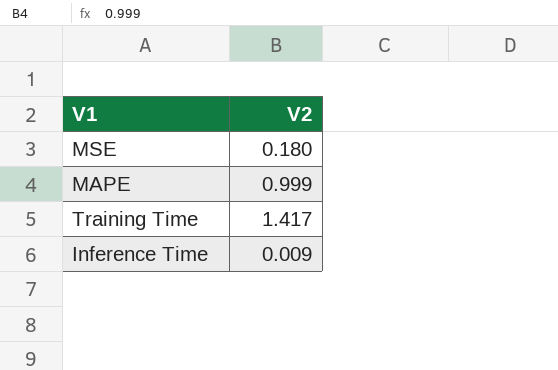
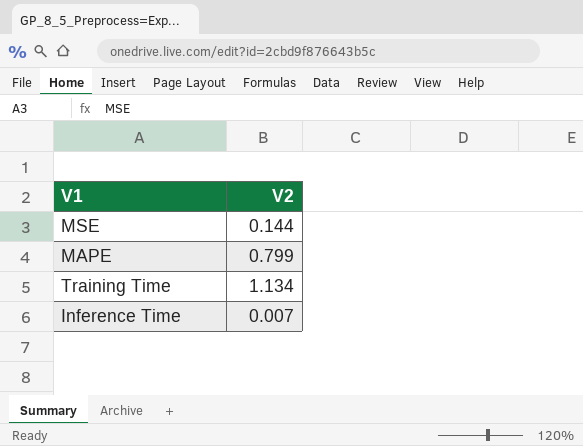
MSE | V2: 0.180 -> 0.144
MAPE | V2: 0.999 -> 0.799
Training Time | V2: 1.417 -> 1.134
Inference Time | V2: 0.009 -> 0.007

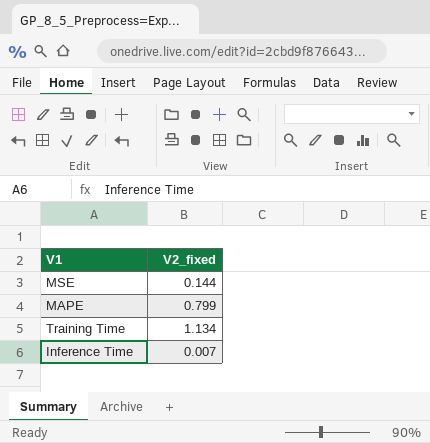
column name: V2 -> V2_fixed

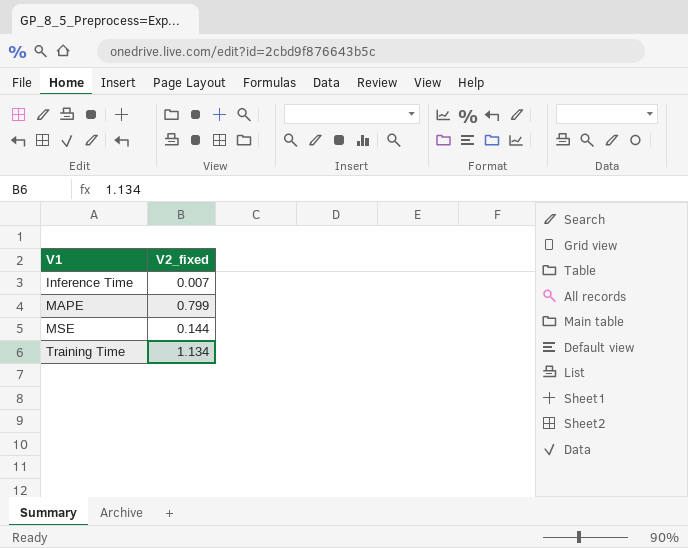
row order: none -> V1 ascending

